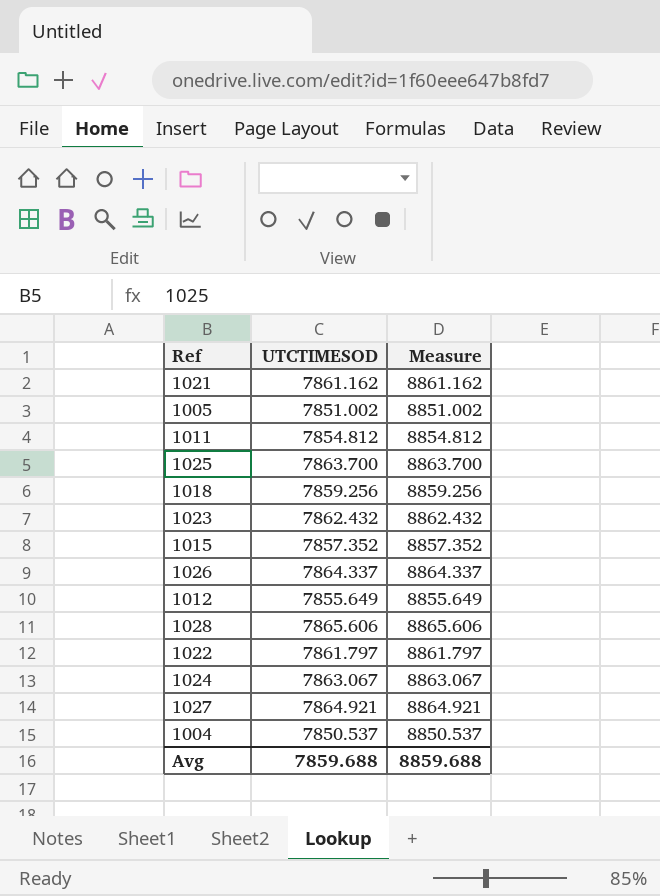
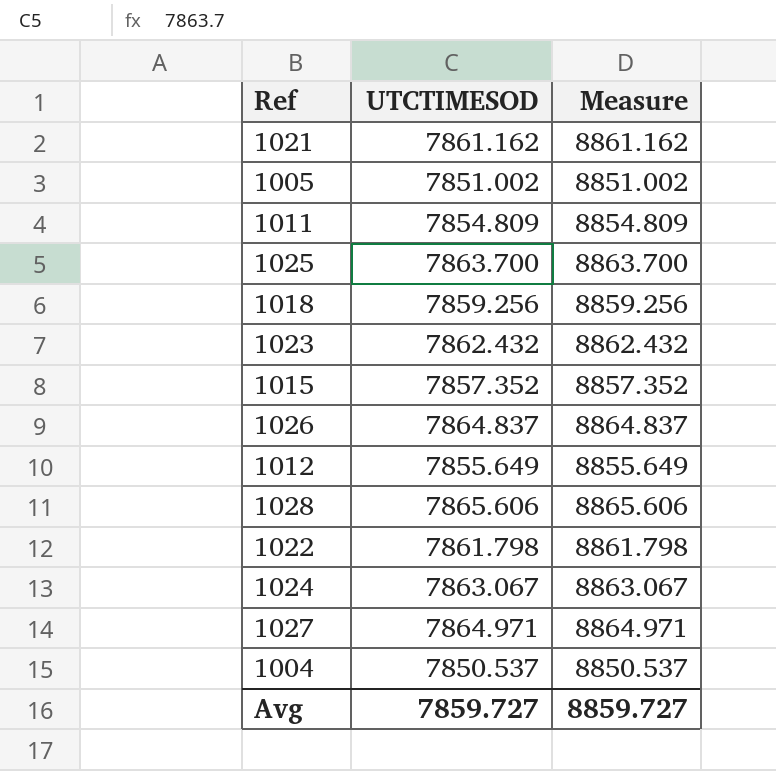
1011 | UTCTIMESOD: 7854.812 -> 7854.809
1011 | Measure: 8854.812 -> 8854.809
1026 | UTCTIMESOD: 7864.337 -> 7864.837
1026 | Measure: 8864.337 -> 8864.837
1022 | UTCTIMESOD: 7861.797 -> 7861.798
1022 | Measure: 8861.797 -> 8861.798
1027 | UTCTIMESOD: 7864.921 -> 7864.971
1027 | Measure: 8864.921 -> 8864.971
Avg | UTCTIMESOD: 7859.688 -> 7859.727
Avg | Measure: 8859.688 -> 8859.727

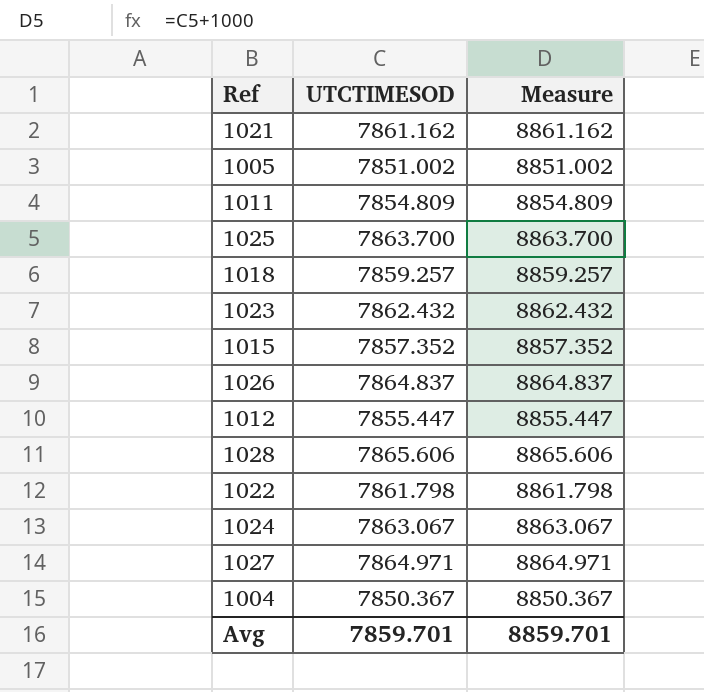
1018 | UTCTIMESOD: 7859.256 -> 7859.257
1018 | Measure: 8859.256 -> 8859.257
1012 | UTCTIMESOD: 7855.649 -> 7855.447
1012 | Measure: 8855.649 -> 8855.447
1004 | UTCTIMESOD: 7850.537 -> 7850.367
1004 | Measure: 8850.537 -> 8850.367
Avg | UTCTIMESOD: 7859.727 -> 7859.701
Avg | Measure: 8859.727 -> 8859.701

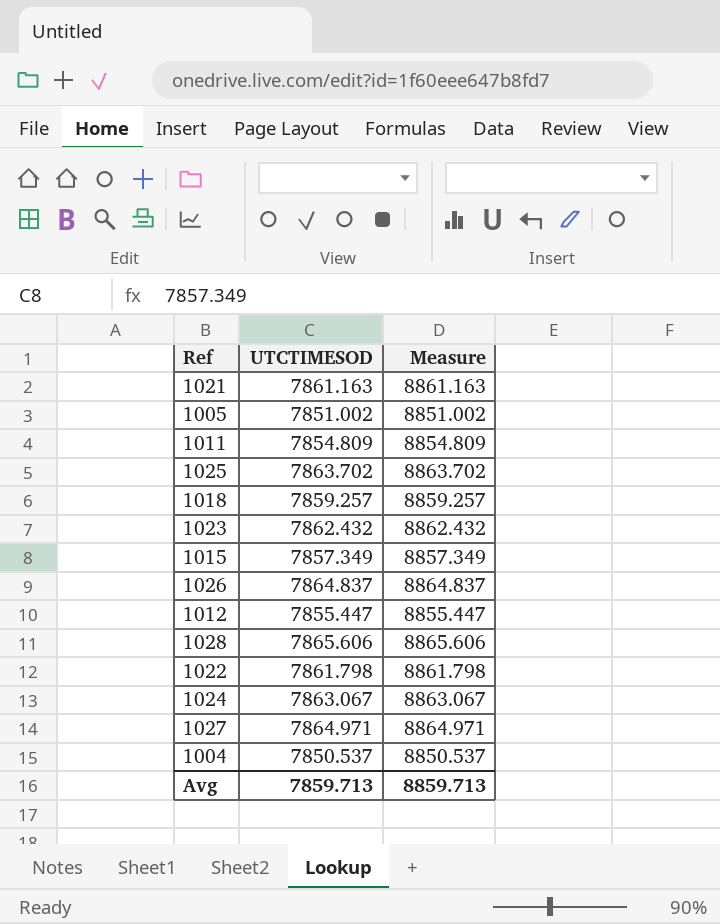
1021 | UTCTIMESOD: 7861.162 -> 7861.163
1021 | Measure: 8861.162 -> 8861.163
1025 | UTCTIMESOD: 7863.700 -> 7863.702
1025 | Measure: 8863.700 -> 8863.702
1015 | UTCTIMESOD: 7857.352 -> 7857.349
1015 | Measure: 8857.352 -> 8857.349
1004 | UTCTIMESOD: 7850.367 -> 7850.537
1004 | Measure: 8850.367 -> 8850.537
Avg | UTCTIMESOD: 7859.701 -> 7859.713
Avg | Measure: 8859.701 -> 8859.713

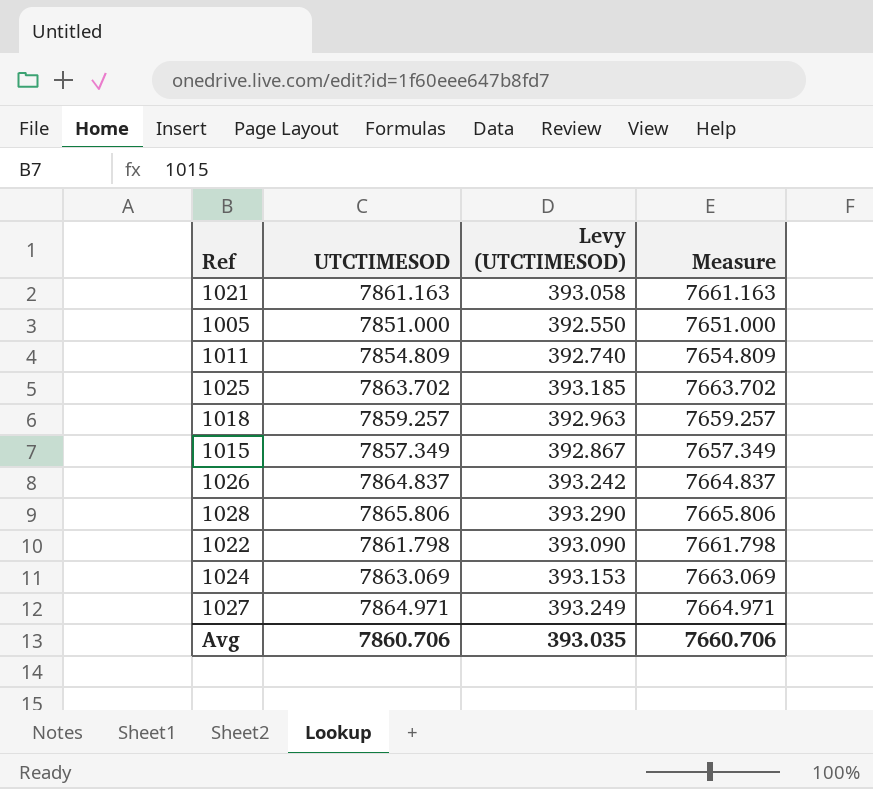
column Levy (UTCTIMESOD) | formula: none -> [UTCTIMESOD] * 0.05
column Measure | formula: [UTCTIMESOD] + 1000 -> [UTCTIMESOD] - 200
row 1023: 7862.432 | 8862.432 -> none
row 1012: 7855.447 | 8855.447 -> none
row 1004: 7850.537 | 8850.537 -> none
1005 | UTCTIMESOD: 7851.002 -> 7851.000
1028 | UTCTIMESOD: 7865.606 -> 7865.806
1024 | UTCTIMESOD: 7863.067 -> 7863.069
Avg | UTCTIMESOD: 7859.713 -> 7860.706
Avg | Measure: 8859.713 -> 7660.706

